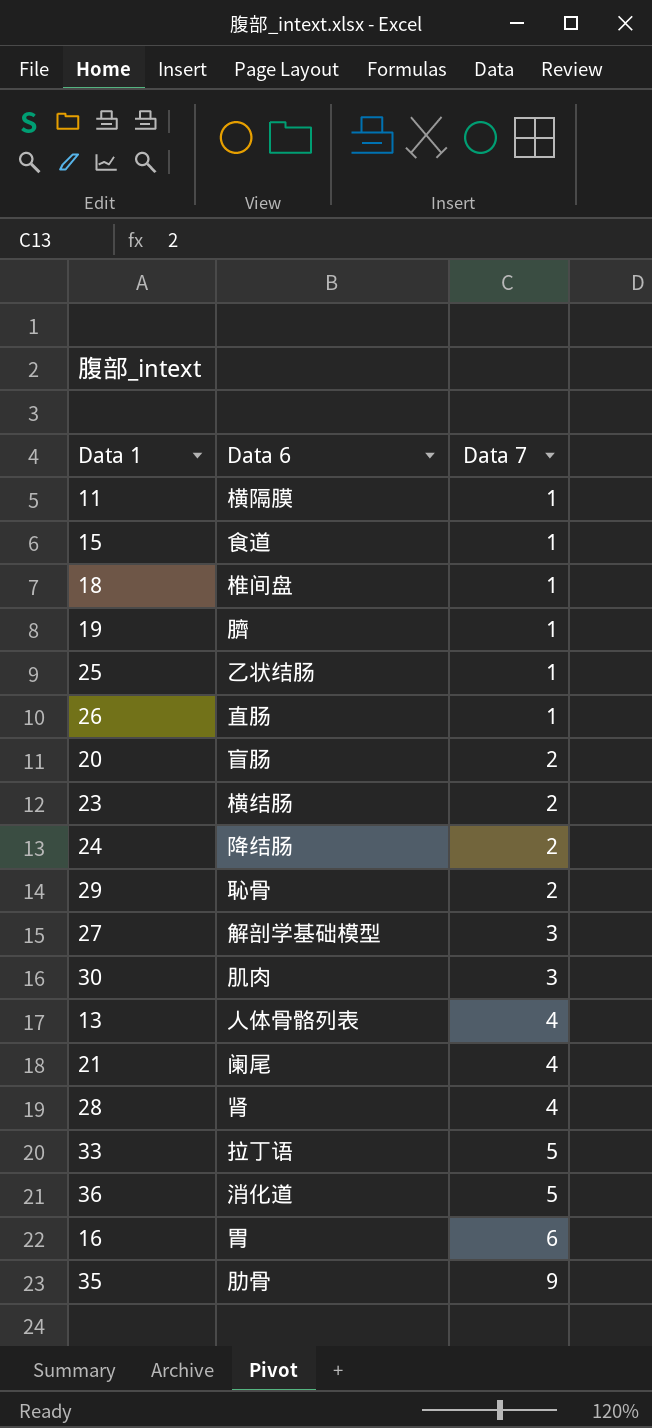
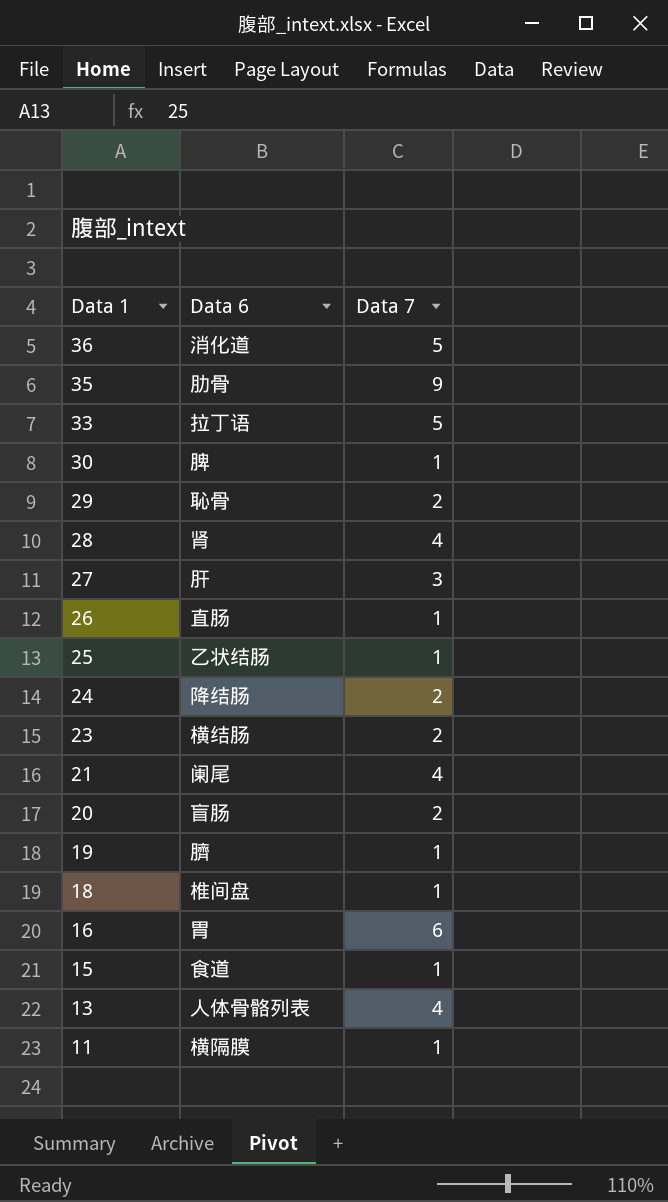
row order: Data 7 ascending -> Data 1 descending
30 | Data 6: 肌肉 -> 脾
30 | Data 7: 3 -> 1
27 | Data 6: 解剖学基础模型 -> 肝

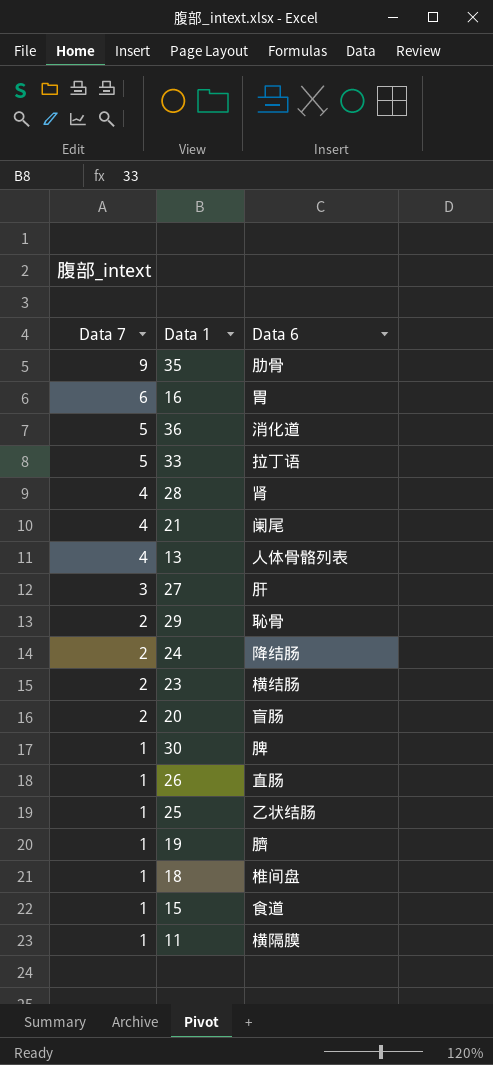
row order: Data 1 descending -> Data 7 descending
column Data 7 | position: 3 -> 1

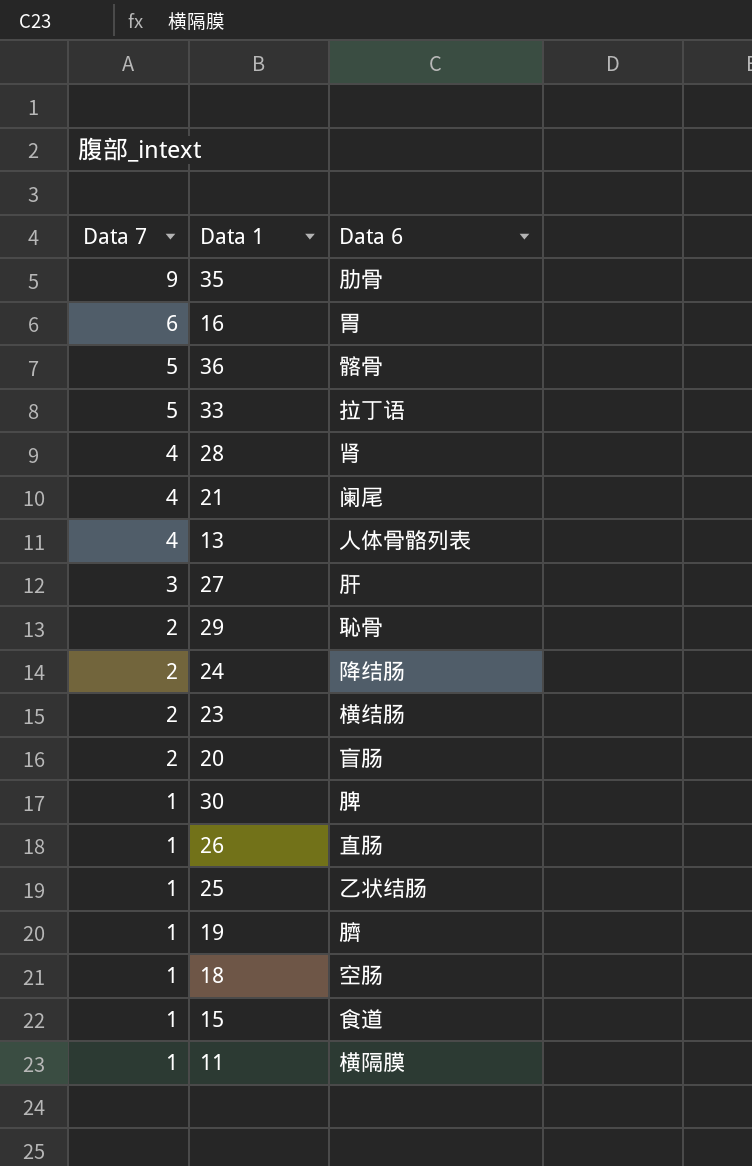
36 | Data 6: 消化道 -> 髂骨
18 | Data 6: 椎间盘 -> 空肠

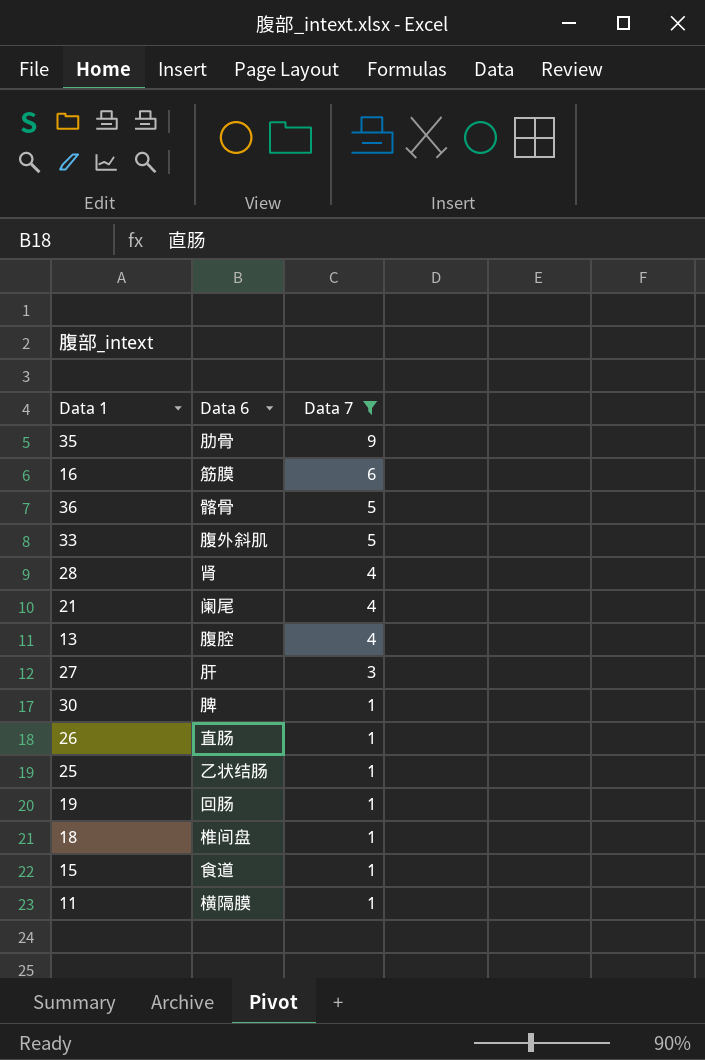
filter: none -> Data 7 != 2
column Data 7 | position: 1 -> 3
16 | Data 6: 胃 -> 筋膜
33 | Data 6: 拉丁语 -> 腹外斜肌
13 | Data 6: 人体骨骼列表 -> 腹腔
19 | Data 6: 臍 -> 回肠
18 | Data 6: 空肠 -> 椎间盘

